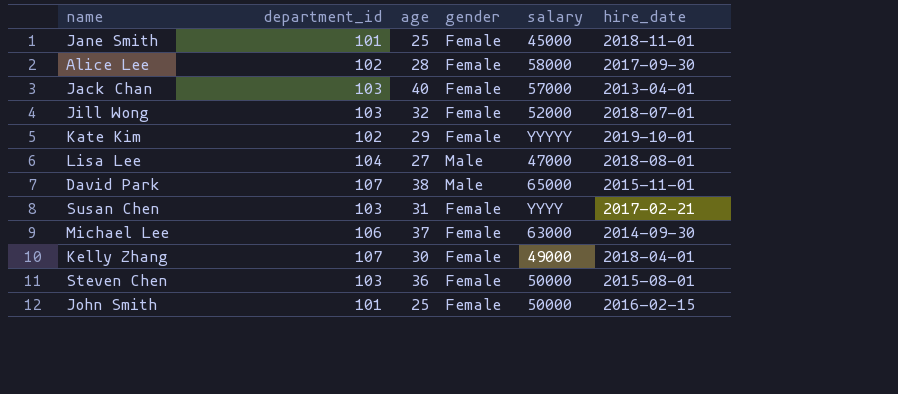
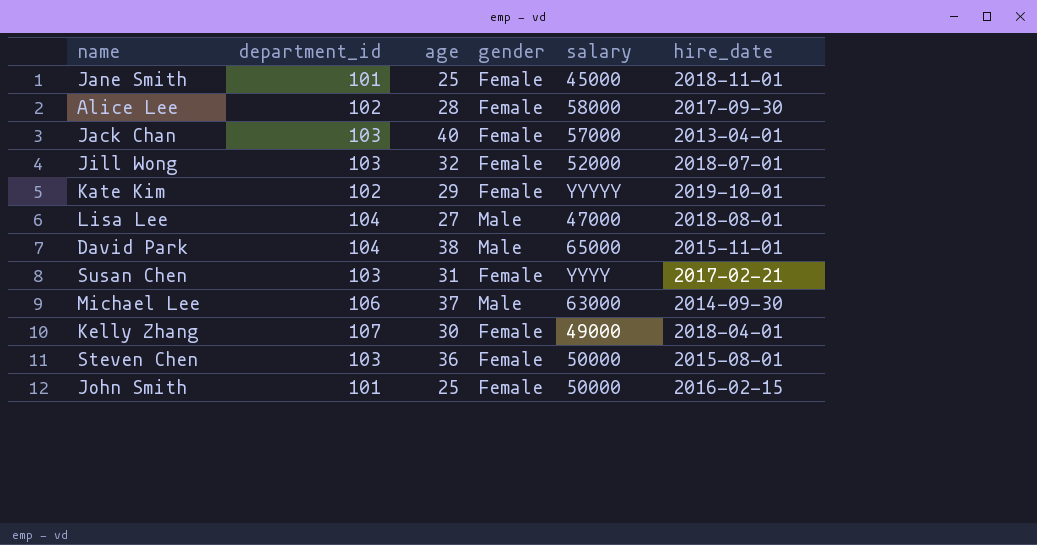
David Park | department_id: 107 -> 104
Michael Lee | gender: Female -> Male

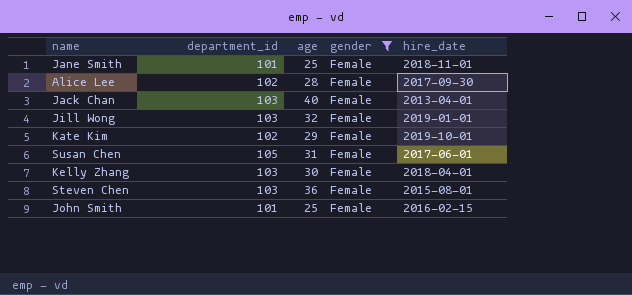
filter: none -> gender = Female
column salary | position: 5 -> none
Jill Wong | hire_date: 2018-07-01 -> 2019-01-01
Susan Chen | department_id: 103 -> 105
Susan Chen | hire_date: 2017-02-21 -> 2017-06-01
Kelly Zhang | department_id: 107 -> 103

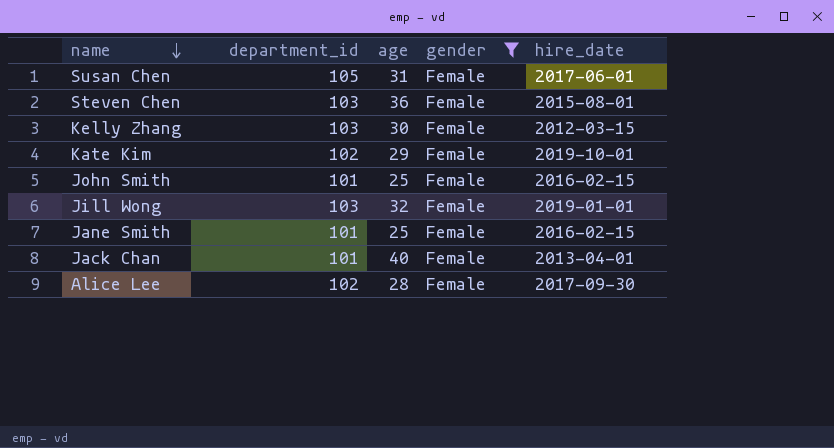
row order: none -> name descending
Kelly Zhang | hire_date: 2018-04-01 -> 2012-03-15
Jane Smith | hire_date: 2018-11-01 -> 2016-02-15
Jack Chan | department_id: 103 -> 101

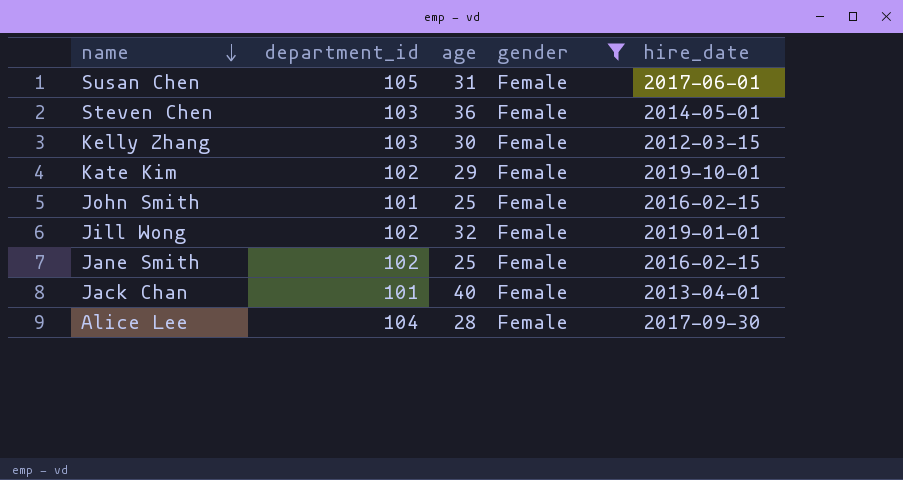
Steven Chen | hire_date: 2015-08-01 -> 2014-05-01
Jill Wong | department_id: 103 -> 102
Jane Smith | department_id: 101 -> 102
Alice Lee | department_id: 102 -> 104

